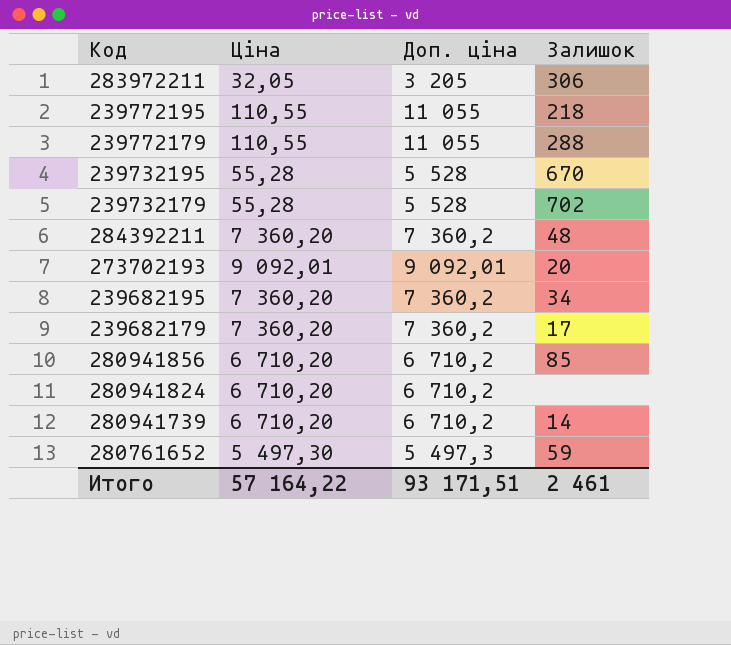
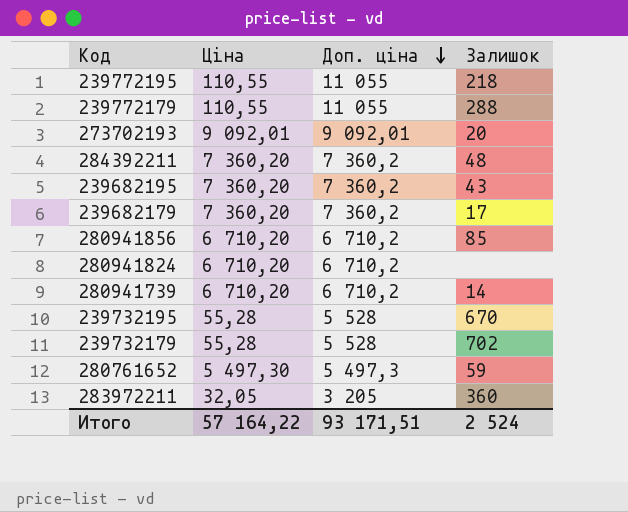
row order: none -> Доп. ціна descending
239682195 | Залишок: 34 -> 43
283972211 | Залишок: 306 -> 360
Итого | Залишок: 2 461 -> 2 524

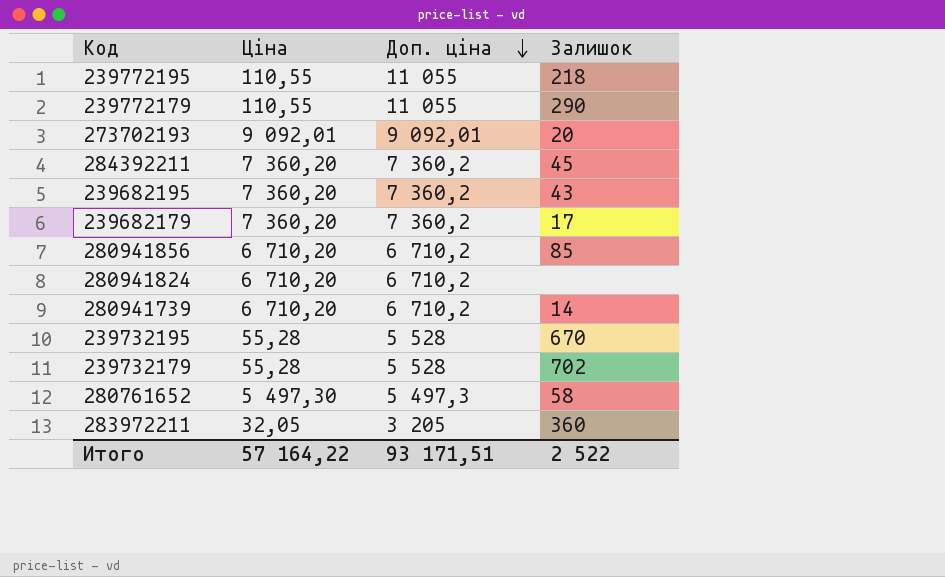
239772179 | Залишок: 288 -> 290
284392211 | Залишок: 48 -> 45
280761652 | Залишок: 59 -> 58
Итого | Залишок: 2 524 -> 2 522

